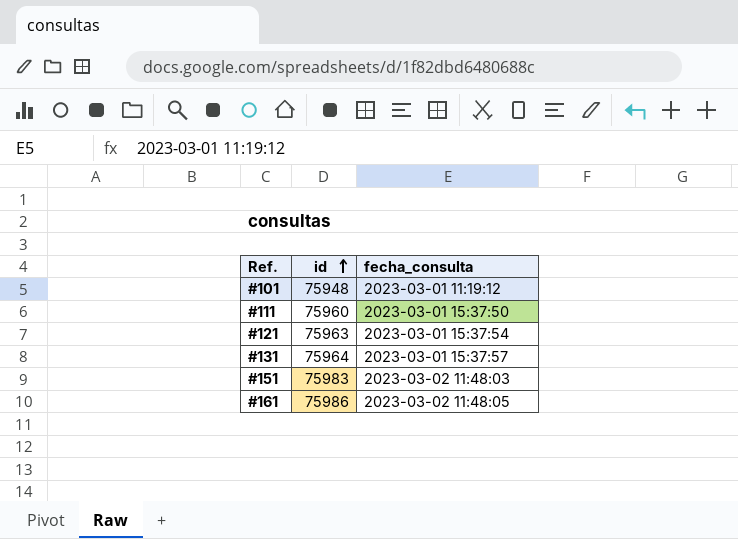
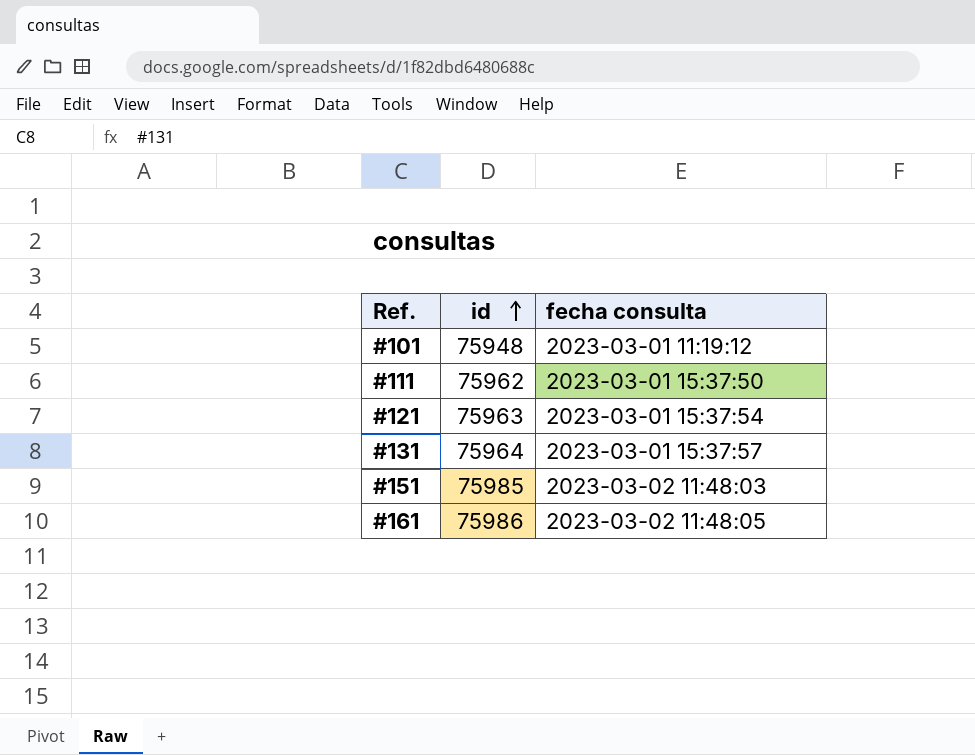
column name: fecha_consulta -> fecha consulta
#111 | id: 75960 -> 75962
#151 | id: 75983 -> 75985

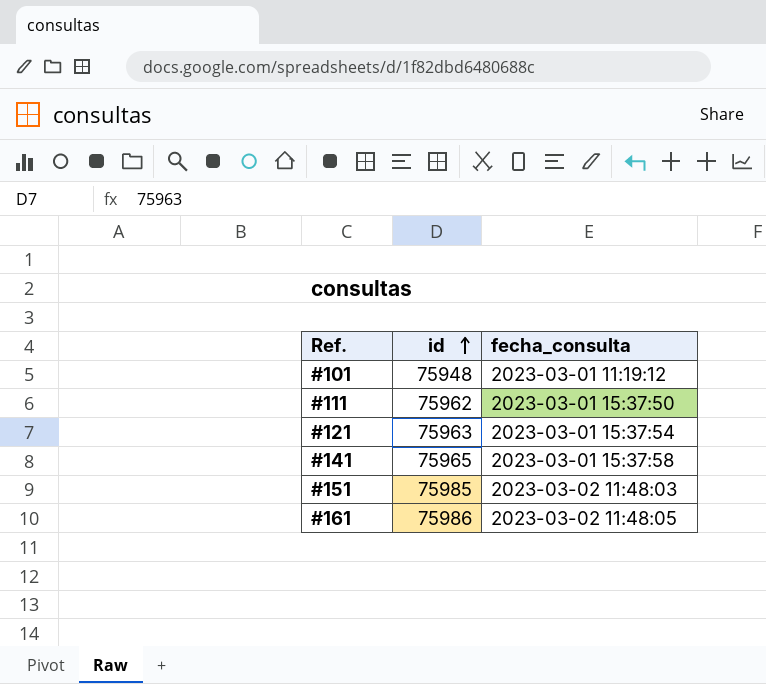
column name: fecha consulta -> fecha_consulta
row #131: 75964 | 2023-03-01 15:37:57 -> none
row #141: none -> 75965 | 2023-03-01 15:37:58

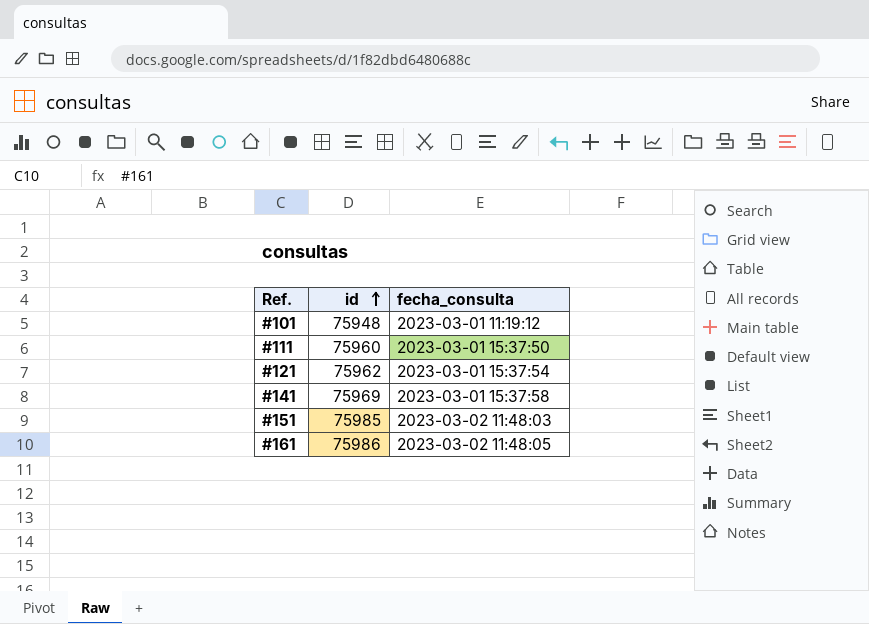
#111 | id: 75962 -> 75960
#121 | id: 75963 -> 75962
#141 | id: 75965 -> 75969

